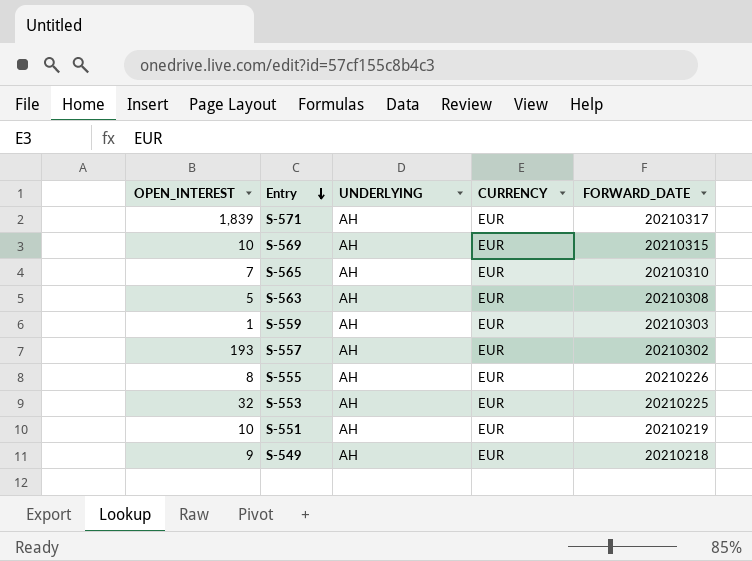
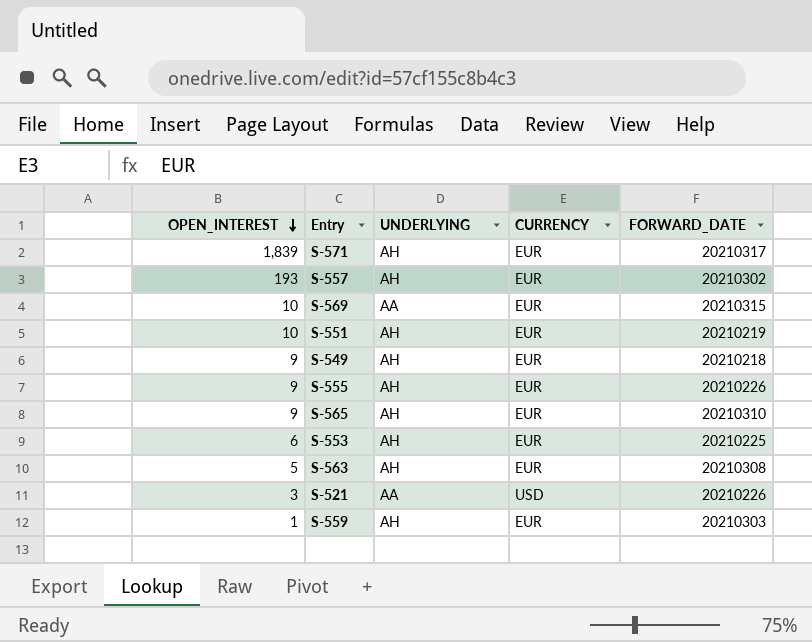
row order: Entry descending -> OPEN_INTEREST descending
S-569 | UNDERLYING: AH -> AA
S-555 | OPEN_INTEREST: 8 -> 9
S-565 | OPEN_INTEREST: 7 -> 9
S-553 | OPEN_INTEREST: 32 -> 6
row S-521: none -> 3 | AA | USD | 20210226

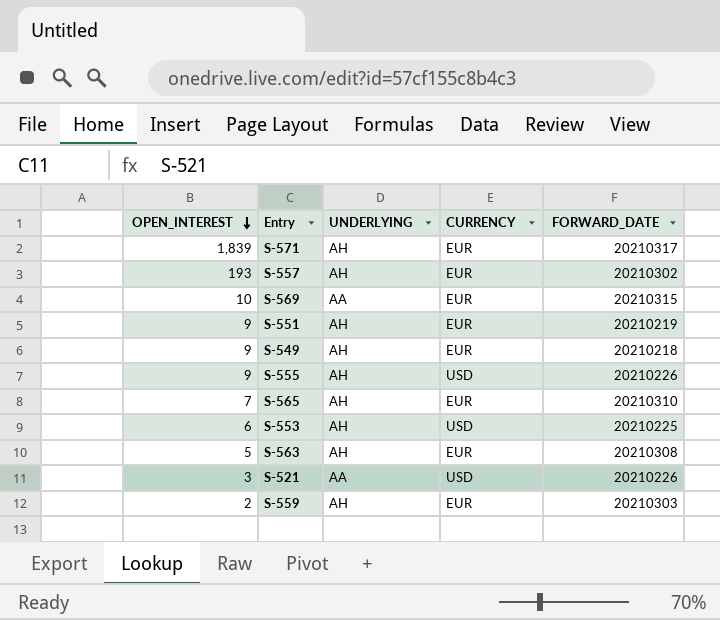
S-551 | OPEN_INTEREST: 10 -> 9
S-555 | CURRENCY: EUR -> USD
S-565 | OPEN_INTEREST: 9 -> 7
S-553 | CURRENCY: EUR -> USD
S-559 | OPEN_INTEREST: 1 -> 2

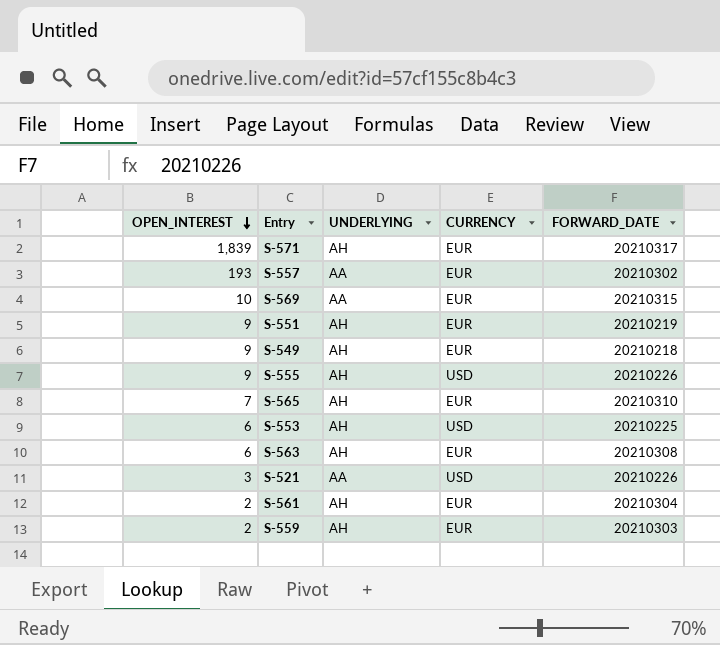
S-557 | UNDERLYING: AH -> AA
S-563 | OPEN_INTEREST: 5 -> 6
row S-561: none -> 2 | AH | EUR | 20210304

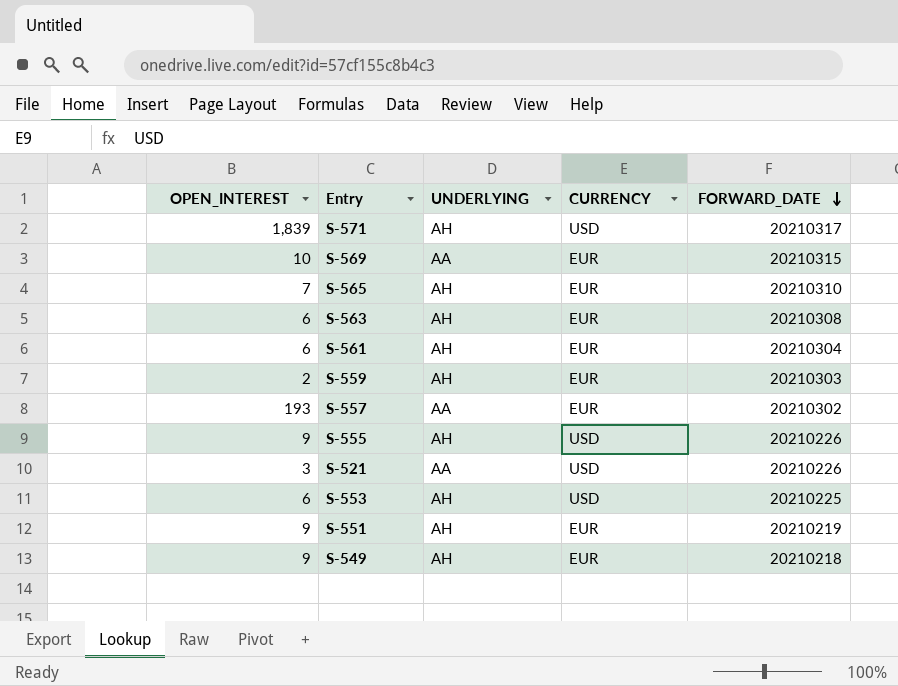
row order: OPEN_INTEREST descending -> FORWARD_DATE descending
S-571 | CURRENCY: EUR -> USD
S-561 | OPEN_INTEREST: 2 -> 6

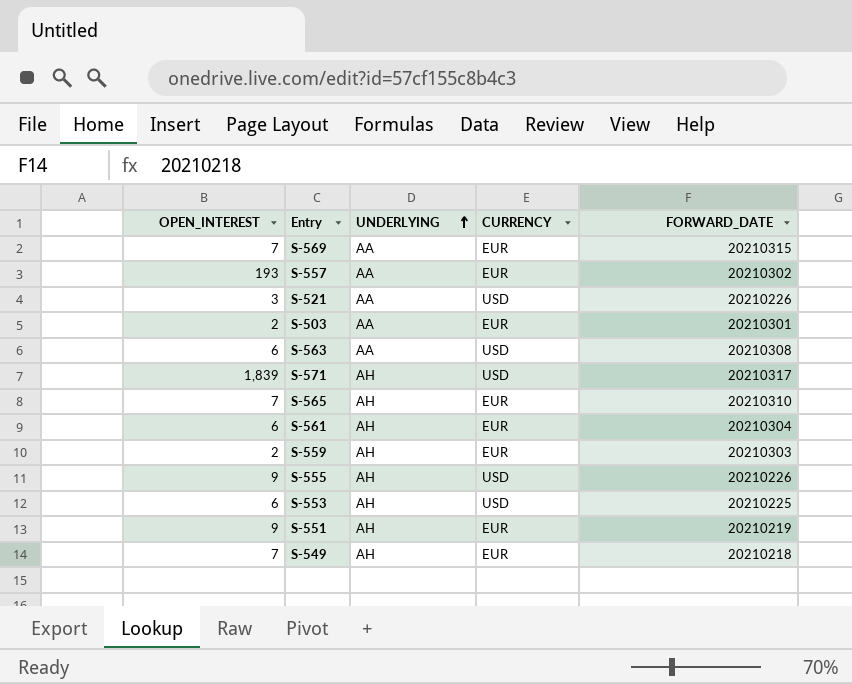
row order: FORWARD_DATE descending -> UNDERLYING ascending
S-569 | OPEN_INTEREST: 10 -> 7
row S-503: none -> 2 | AA | EUR | 20210301
S-563 | UNDERLYING: AH -> AA
S-563 | CURRENCY: EUR -> USD
S-549 | OPEN_INTEREST: 9 -> 7

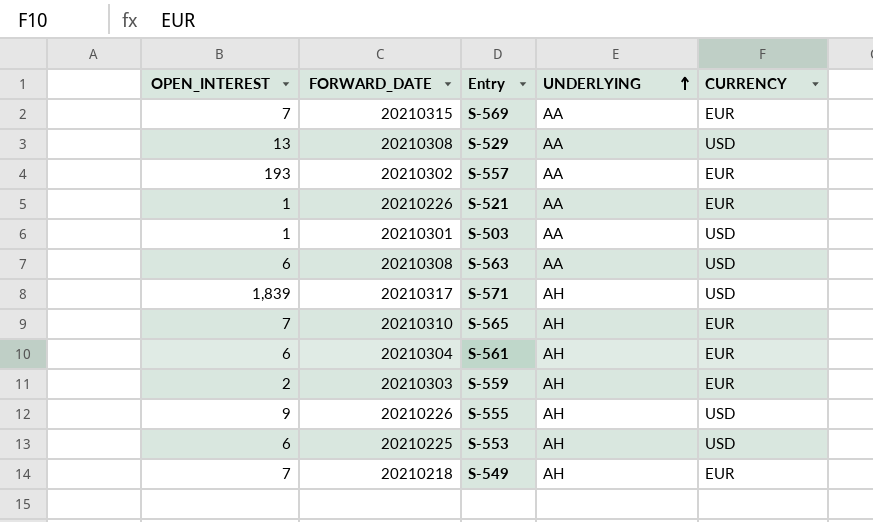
column FORWARD_DATE | position: 5 -> 2
row S-551: 9 | AH | EUR | 20210219 -> none
row S-529: none -> 13 | 20210308 | AA | USD
S-521 | OPEN_INTEREST: 3 -> 1
S-521 | CURRENCY: USD -> EUR
S-503 | OPEN_INTEREST: 2 -> 1
S-503 | CURRENCY: EUR -> USD

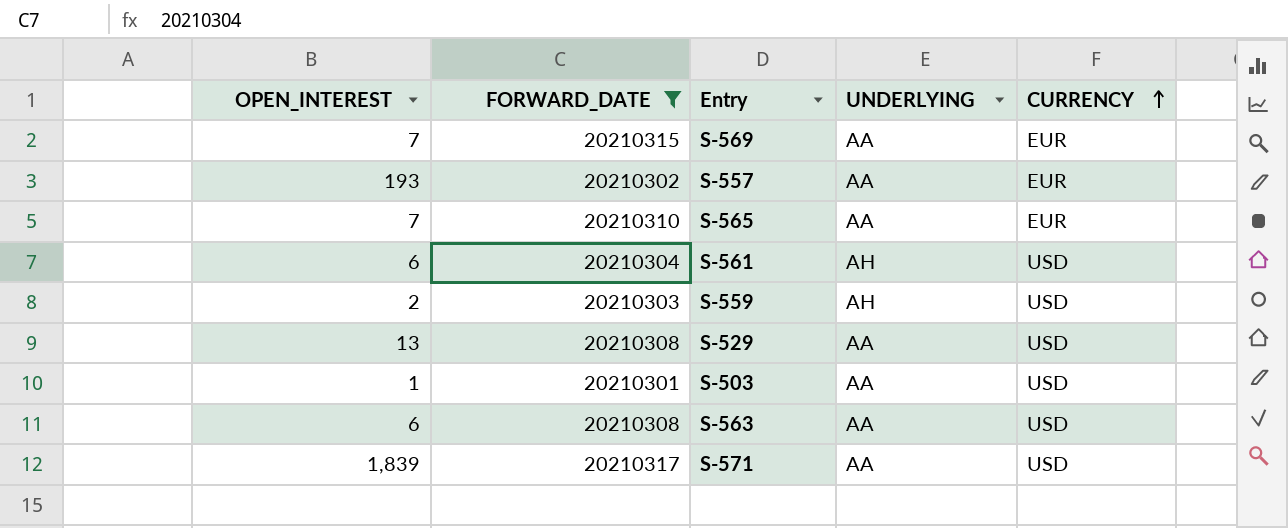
filter: none -> FORWARD_DATE >= 20210301
row order: UNDERLYING ascending -> CURRENCY ascending
S-565 | UNDERLYING: AH -> AA
S-561 | CURRENCY: EUR -> USD
S-559 | CURRENCY: EUR -> USD
S-571 | UNDERLYING: AH -> AA

